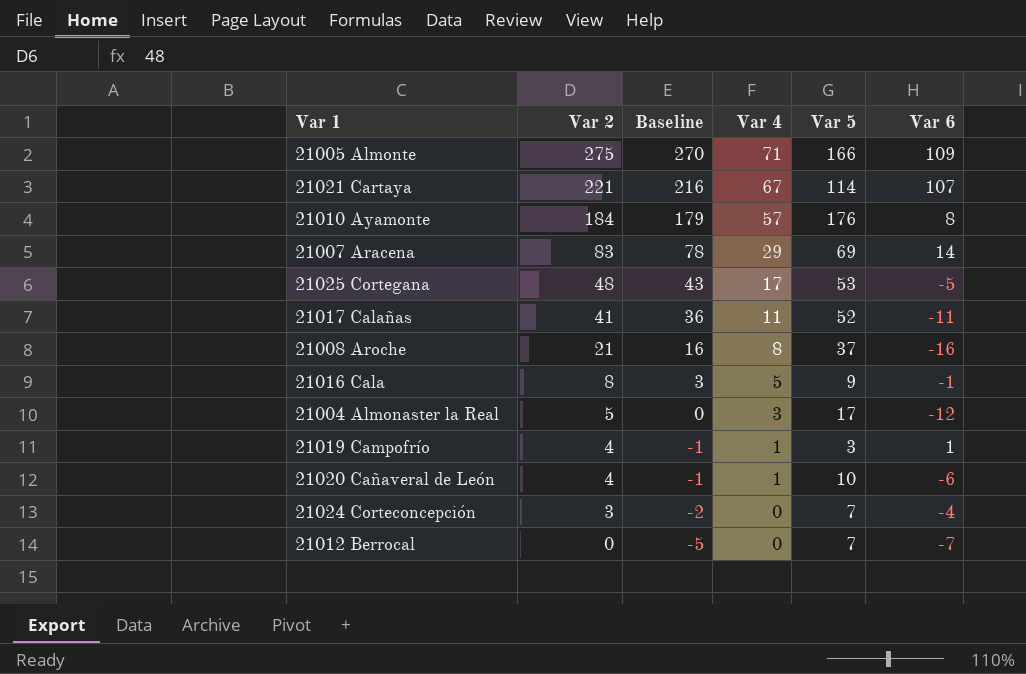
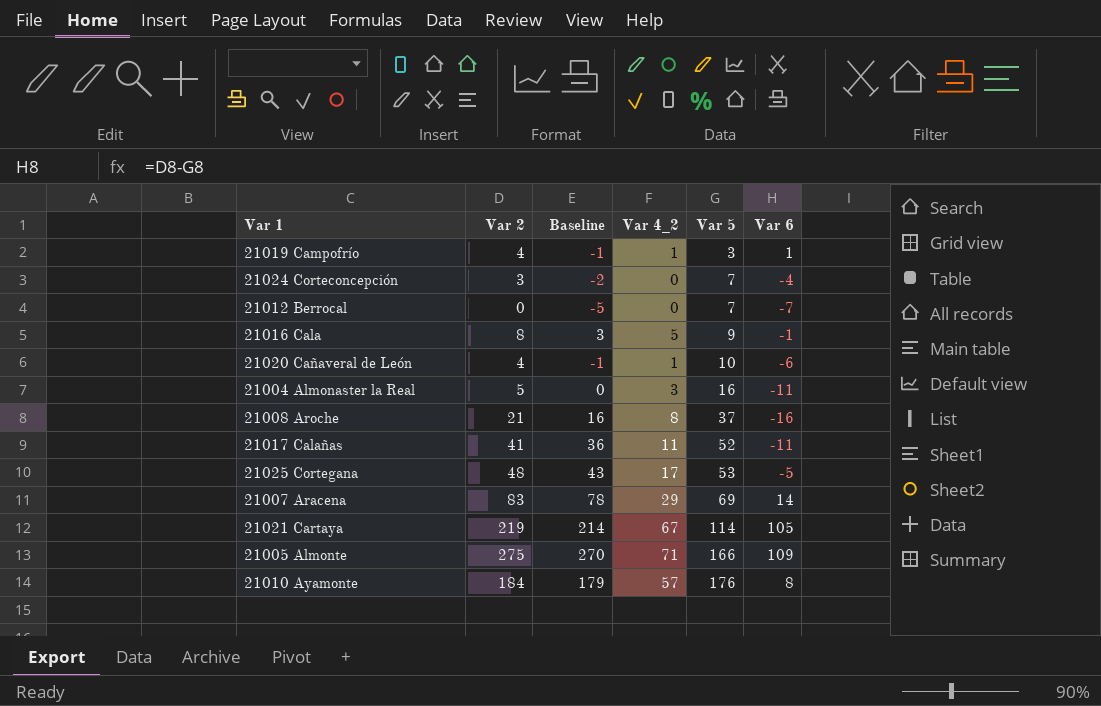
row order: Var 2 descending -> Var 5 ascending
column name: Var 4 -> Var 4_2
21004 Almonaster la Real | Var 5: 17 -> 16
21004 Almonaster la Real | Var 6: -12 -> -11
21021 Cartaya | Var 2: 221 -> 219
21021 Cartaya | Baseline: 216 -> 214
21021 Cartaya | Var 6: 107 -> 105

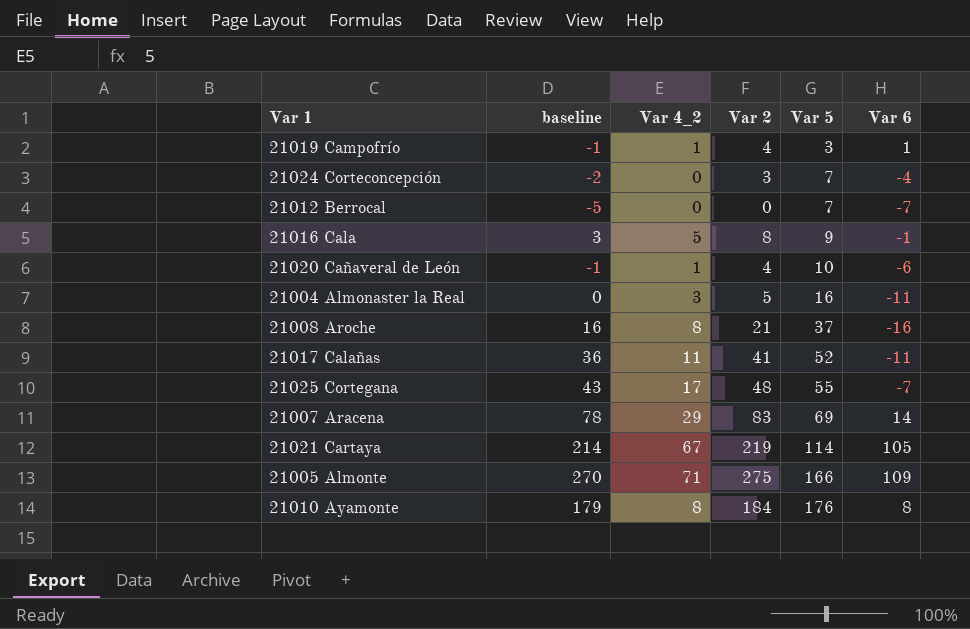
column name: Baseline -> baseline
column Var 2 | position: 2 -> 4
21025 Cortegana | Var 5: 53 -> 55
21025 Cortegana | Var 6: -5 -> -7
21010 Ayamonte | Var 4_2: 57 -> 8

